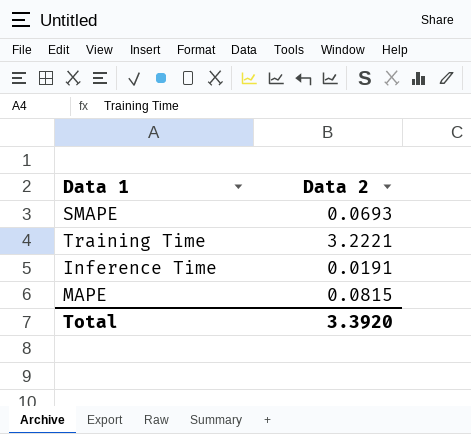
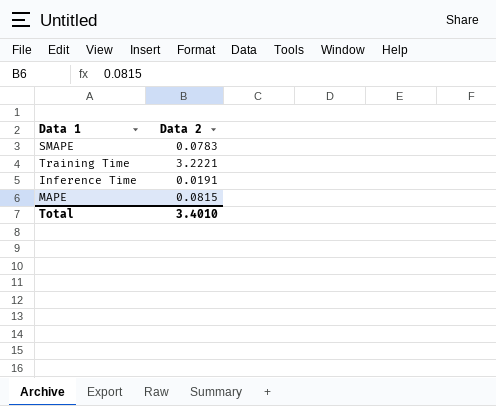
SMAPE | Data 2: 0.0693 -> 0.0783
Total | Data 2: 3.3920 -> 3.4010

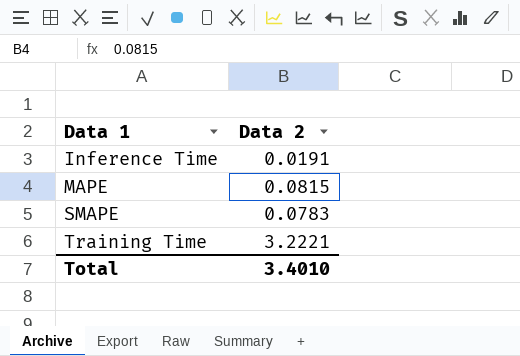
row order: none -> Data 1 ascending

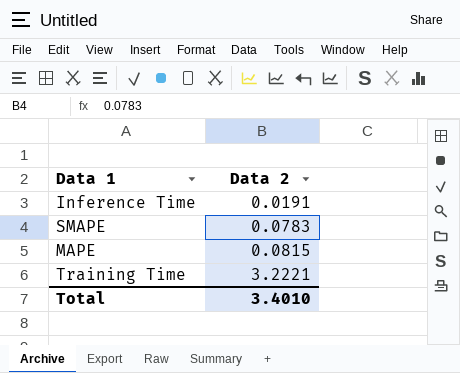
row order: Data 1 ascending -> Data 2 ascending

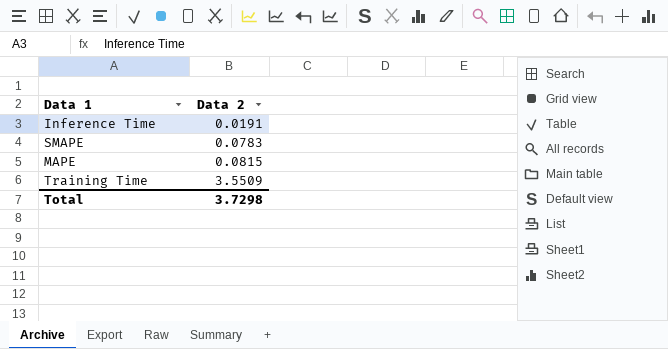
Training Time | Data 2: 3.2221 -> 3.5509
Total | Data 2: 3.4010 -> 3.7298

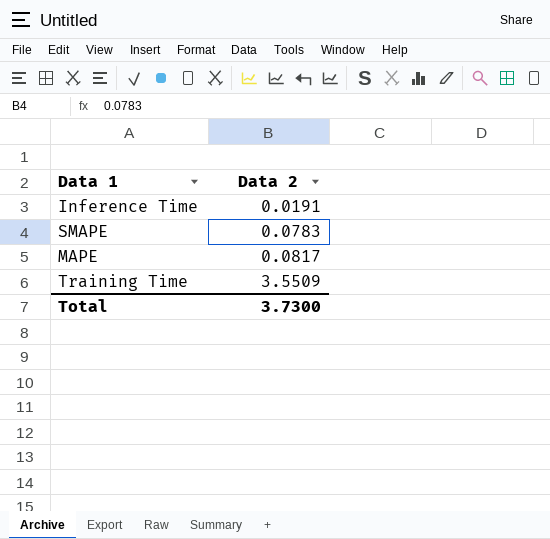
MAPE | Data 2: 0.0815 -> 0.0817
Total | Data 2: 3.7298 -> 3.7300

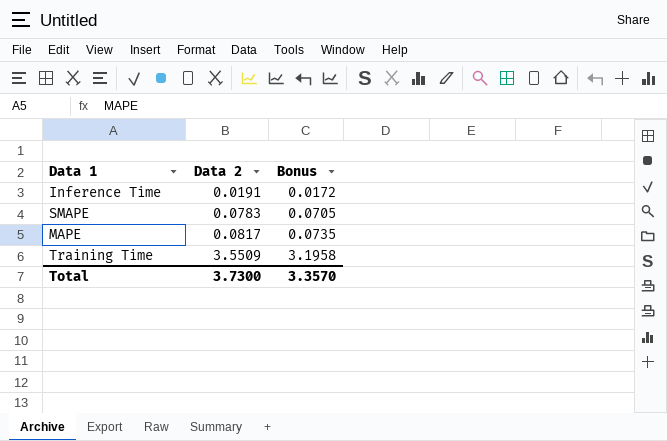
column Bonus | formula: none -> [Data 2] * 0.9

